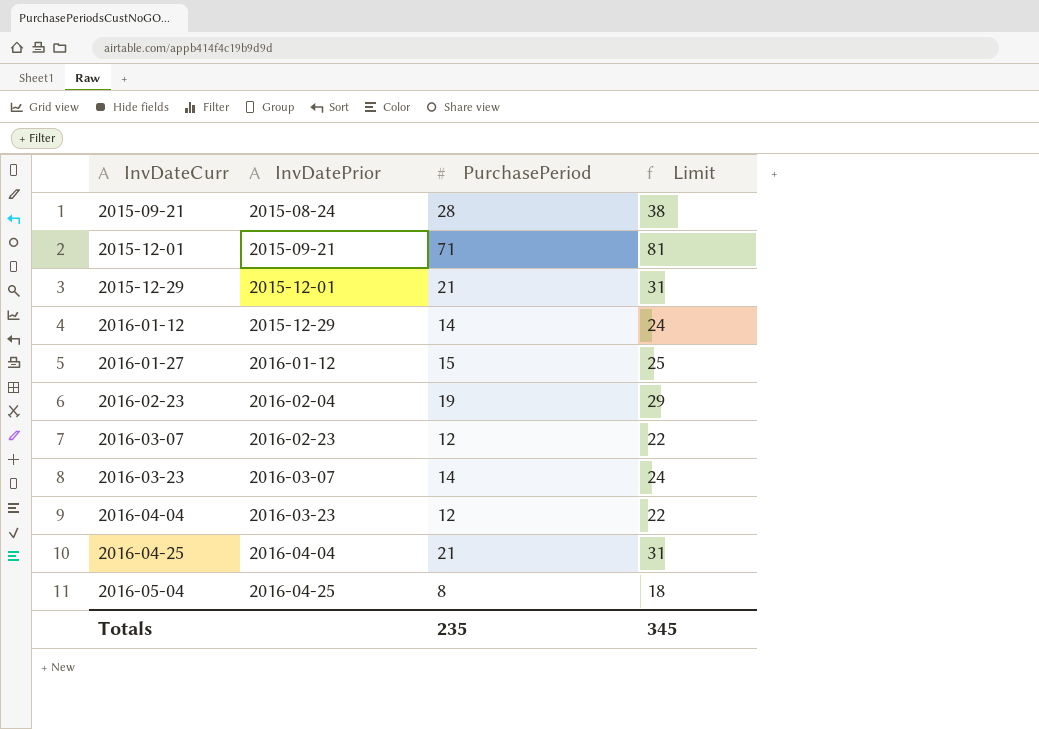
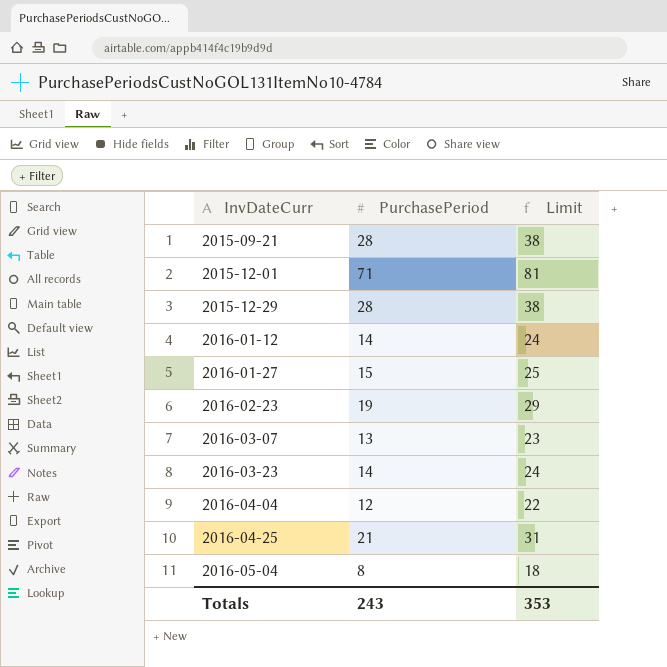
column InvDatePrior | position: 2 -> none
2015-12-29 | PurchasePeriod: 21 -> 28
2015-12-29 | Limit: 31 -> 38
2016-03-07 | PurchasePeriod: 12 -> 13
2016-03-07 | Limit: 22 -> 23
Totals | PurchasePeriod: 235 -> 243
Totals | Limit: 345 -> 353

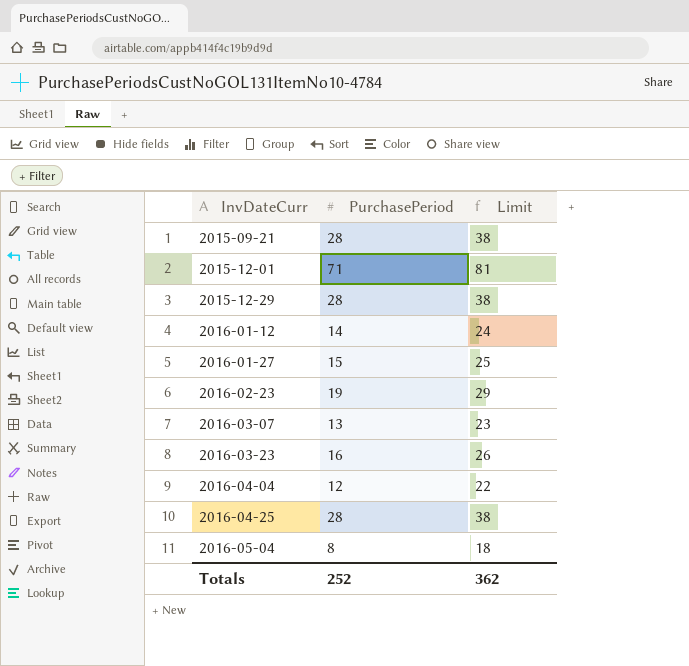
2016-03-23 | PurchasePeriod: 14 -> 16
2016-03-23 | Limit: 24 -> 26
2016-04-25 | PurchasePeriod: 21 -> 28
2016-04-25 | Limit: 31 -> 38
Totals | PurchasePeriod: 243 -> 252
Totals | Limit: 353 -> 362

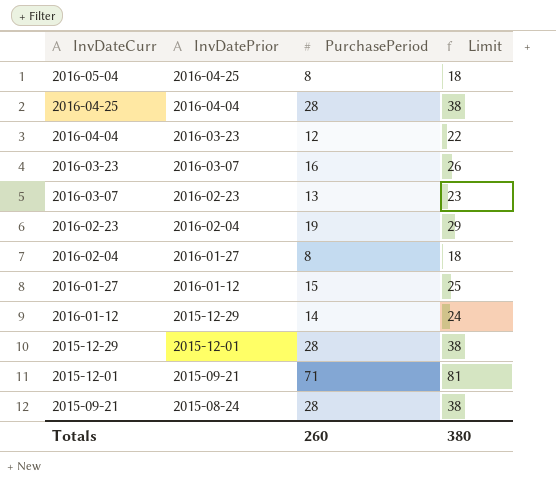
row order: InvDateCurr ascending -> InvDateCurr descending
column InvDatePrior | position: none -> 2
row 2016-02-04: none -> 2016-01-27 | 8 | 18
Totals | PurchasePeriod: 252 -> 260
Totals | Limit: 362 -> 380

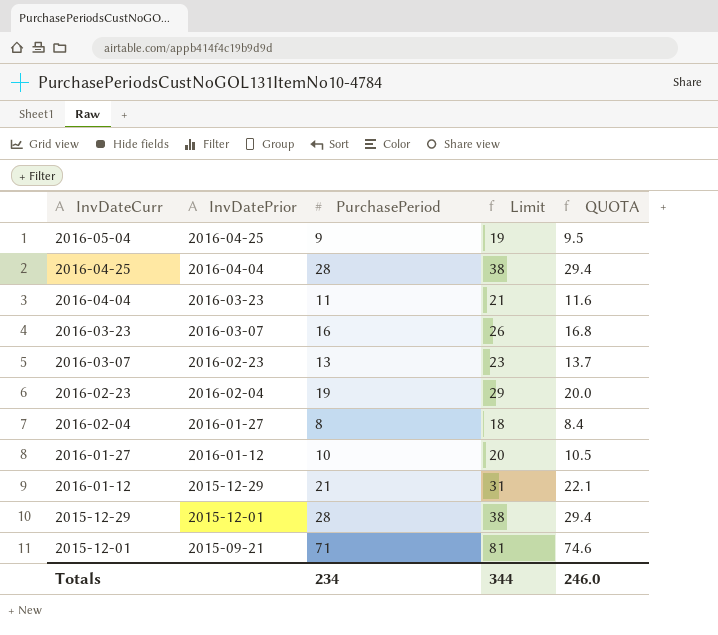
column QUOTA | formula: none -> [PurchasePeriod] * 1.05
row 2015-09-21: 2015-08-24 | 28 | 38 -> none
2016-05-04 | PurchasePeriod: 8 -> 9
2016-05-04 | Limit: 18 -> 19
2016-04-04 | PurchasePeriod: 12 -> 11
2016-04-04 | Limit: 22 -> 21
2016-01-27 | PurchasePeriod: 15 -> 10
2016-01-27 | Limit: 25 -> 20
2016-01-12 | PurchasePeriod: 14 -> 21
2016-01-12 | Limit: 24 -> 31
Totals | PurchasePeriod: 260 -> 234
Totals | Limit: 380 -> 344

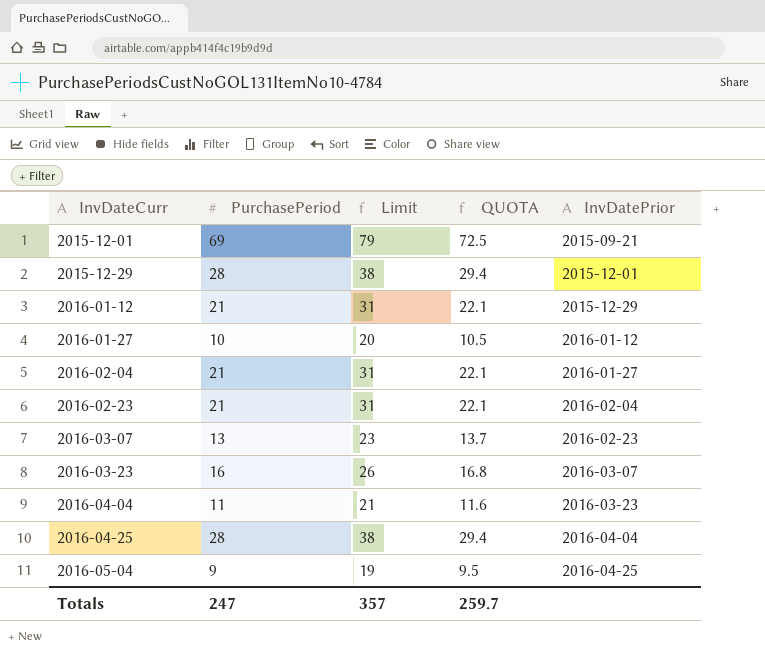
row order: InvDateCurr descending -> InvDateCurr ascending
column InvDatePrior | position: 2 -> 5
2015-12-01 | PurchasePeriod: 71 -> 69
2015-12-01 | Limit: 81 -> 79
2015-12-01 | QUOTA: 74.6 -> 72.5
2016-02-04 | PurchasePeriod: 8 -> 21
2016-02-04 | Limit: 18 -> 31
2016-02-04 | QUOTA: 8.4 -> 22.1
2016-02-23 | PurchasePeriod: 19 -> 21
2016-02-23 | Limit: 29 -> 31
2016-02-23 | QUOTA: 20.0 -> 22.1
Totals | PurchasePeriod: 234 -> 247
Totals | Limit: 344 -> 357
Totals | QUOTA: 246.0 -> 259.7

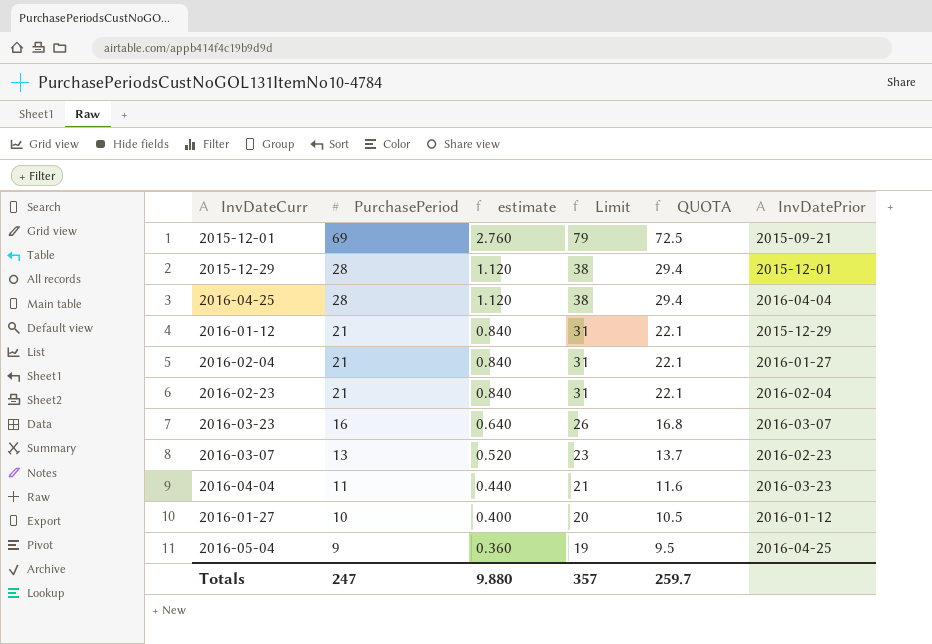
row order: InvDateCurr ascending -> PurchasePeriod descending
column estimate | formula: none -> [PurchasePeriod] * 0.04

